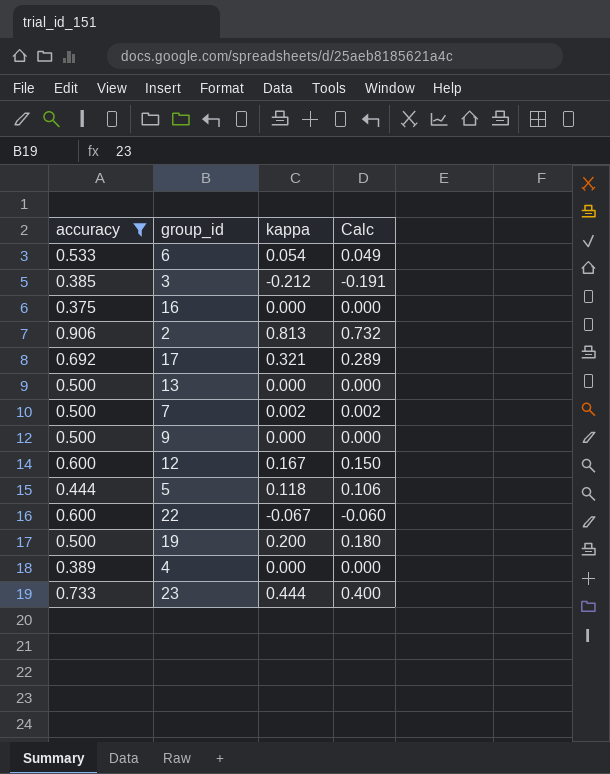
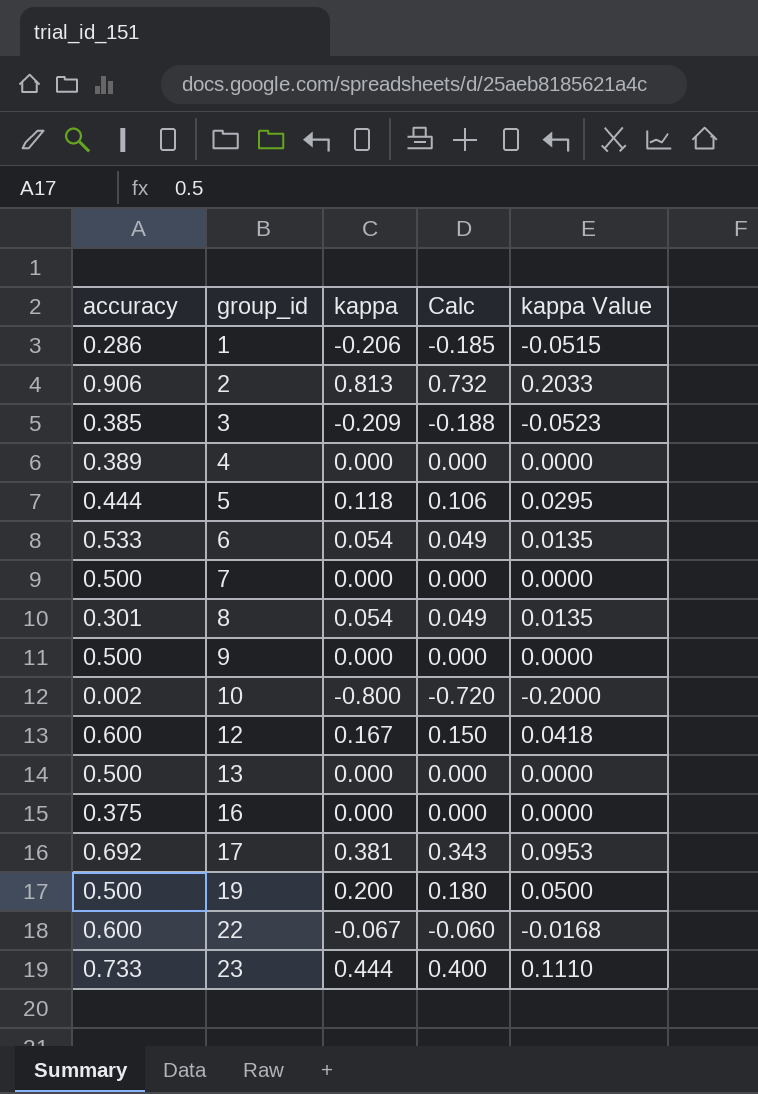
filter: accuracy >= 0.375 -> none
row order: none -> group_id ascending
column kappa Value | formula: none -> [kappa] * 0.25
3 | kappa: -0.212 -> -0.209
3 | Calc: -0.191 -> -0.188
7 | kappa: 0.002 -> 0.000
7 | Calc: 0.002 -> 0.000
17 | kappa: 0.321 -> 0.381
17 | Calc: 0.289 -> 0.343

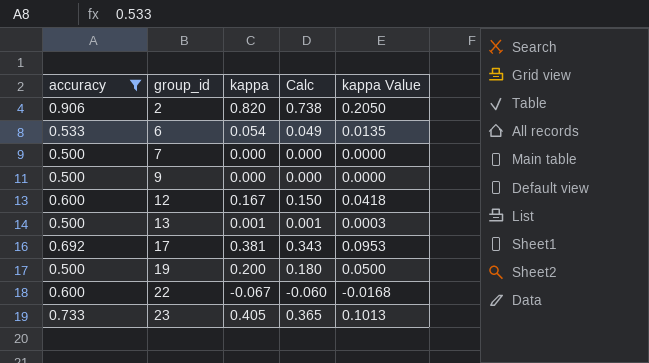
filter: none -> accuracy >= 0.500
2 | kappa: 0.813 -> 0.820
2 | Calc: 0.732 -> 0.738
2 | kappa Value: 0.2033 -> 0.2050
13 | kappa: 0.000 -> 0.001
13 | Calc: 0.000 -> 0.001
13 | kappa Value: 0.0000 -> 0.0003
23 | kappa: 0.444 -> 0.405
23 | Calc: 0.400 -> 0.365
23 | kappa Value: 0.1110 -> 0.1013

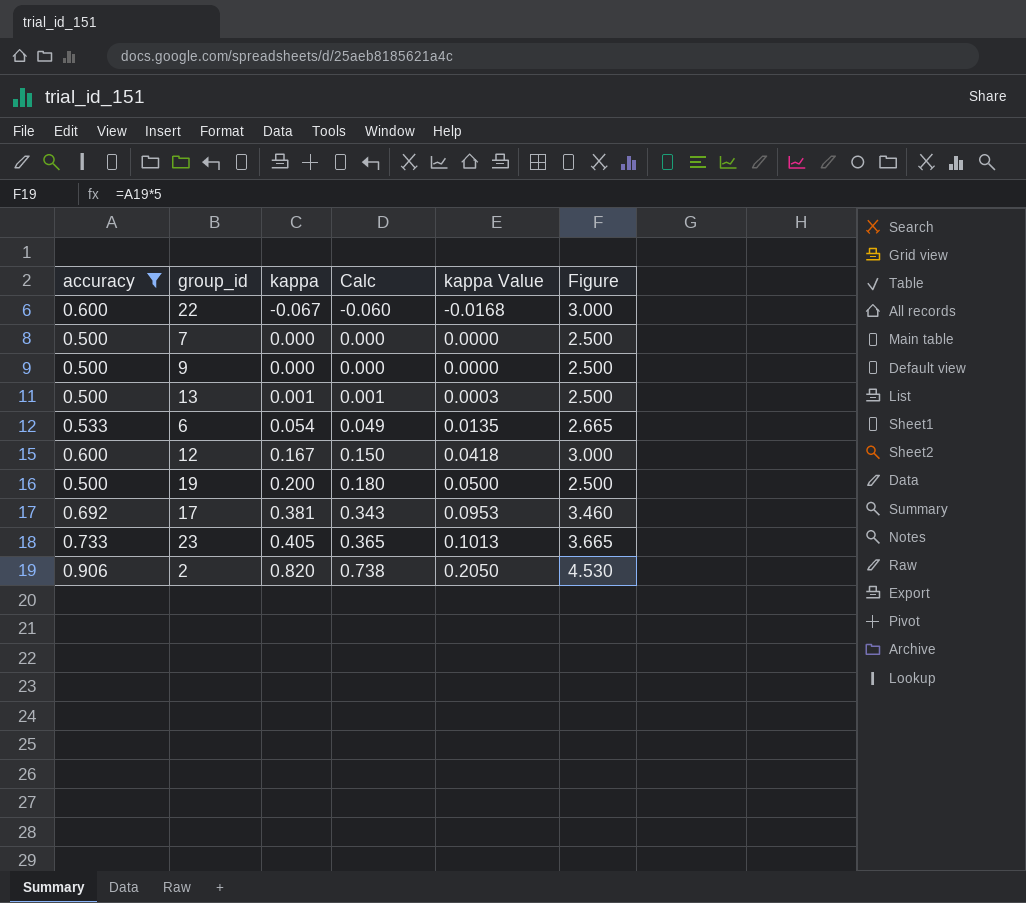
row order: group_id ascending -> kappa ascending
column Figure | formula: none -> [accuracy] * 5

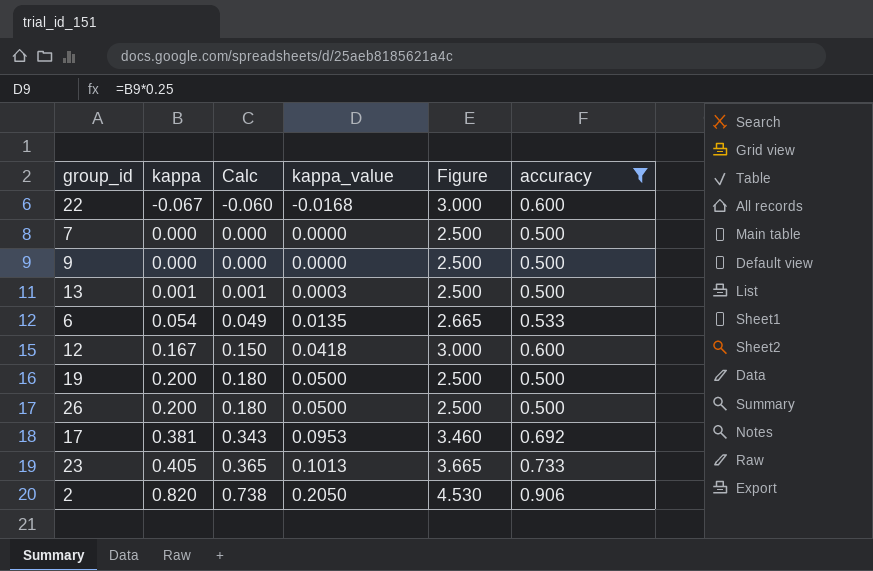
column name: kappa Value -> kappa_value
column accuracy | position: 1 -> 6
row 26: none -> 0.200 | 0.180 | 0.0500 | 2.500 | 0.500

